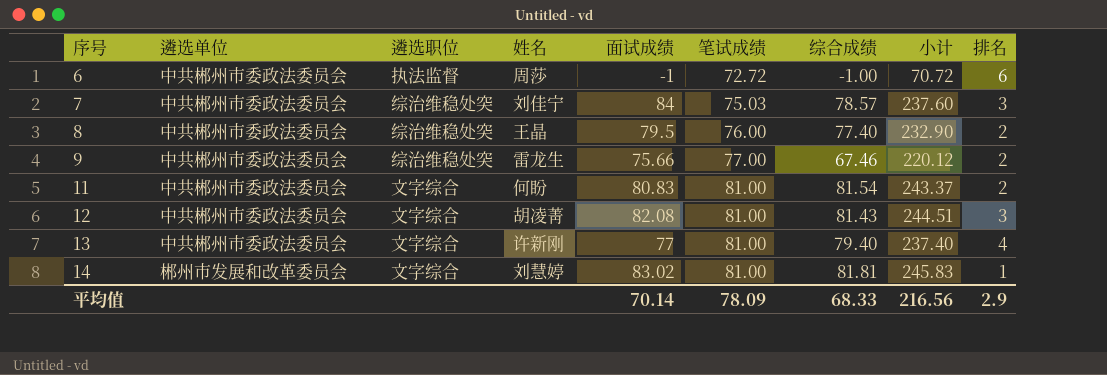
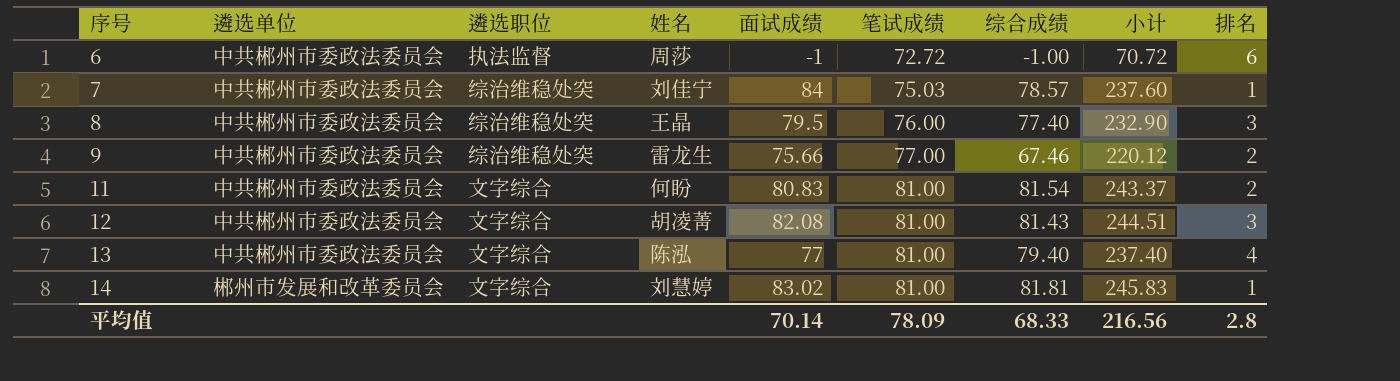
7 | 排名: 3 -> 1
8 | 排名: 2 -> 3
13 | 姓名: 许新刚 -> 陈泓
平均值 | 排名: 2.9 -> 2.8

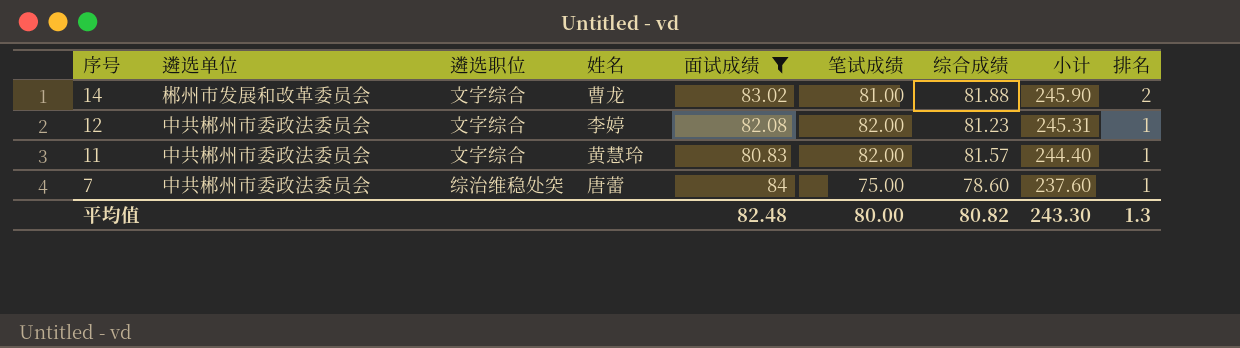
filter: none -> 面试成绩 >= 80.83
row order: 序号 ascending -> 序号 descending
14 | 姓名: 刘慧婷 -> 曹龙
14 | 综合成绩: 81.81 -> 81.88
14 | 小计: 245.83 -> 245.90
14 | 排名: 1 -> 2
12 | 姓名: 胡凌菁 -> 李婷
12 | 笔试成绩: 81.00 -> 82.00
12 | 综合成绩: 81.43 -> 81.23
12 | 小计: 244.51 -> 245.31
12 | 排名: 3 -> 1
11 | 姓名: 何盼 -> 黄慧玲
11 | 笔试成绩: 81.00 -> 82.00
11 | 综合成绩: 81.54 -> 81.57
11 | 小计: 243.37 -> 244.40
11 | 排名: 2 -> 1
7 | 姓名: 刘佳宁 -> 唐蕾
7 | 笔试成绩: 75.03 -> 75.00
7 | 综合成绩: 78.57 -> 78.60
平均值 | 面试成绩: 70.14 -> 82.48
平均值 | 笔试成绩: 78.09 -> 80.00
平均值 | 综合成绩: 68.33 -> 80.82
平均值 | 小计: 216.56 -> 243.30
平均值 | 排名: 2.8 -> 1.3

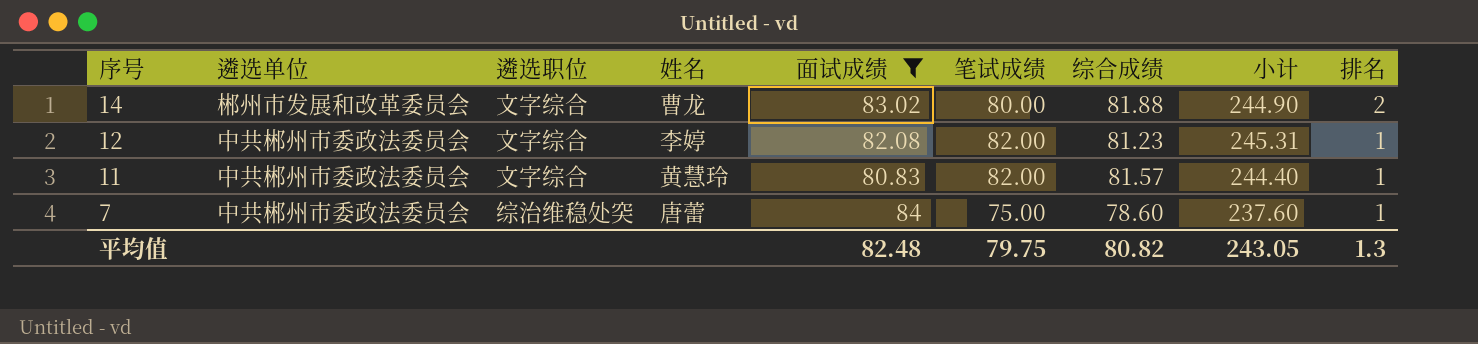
14 | 笔试成绩: 81.00 -> 80.00
14 | 小计: 245.90 -> 244.90
平均值 | 笔试成绩: 80.00 -> 79.75
平均值 | 小计: 243.30 -> 243.05

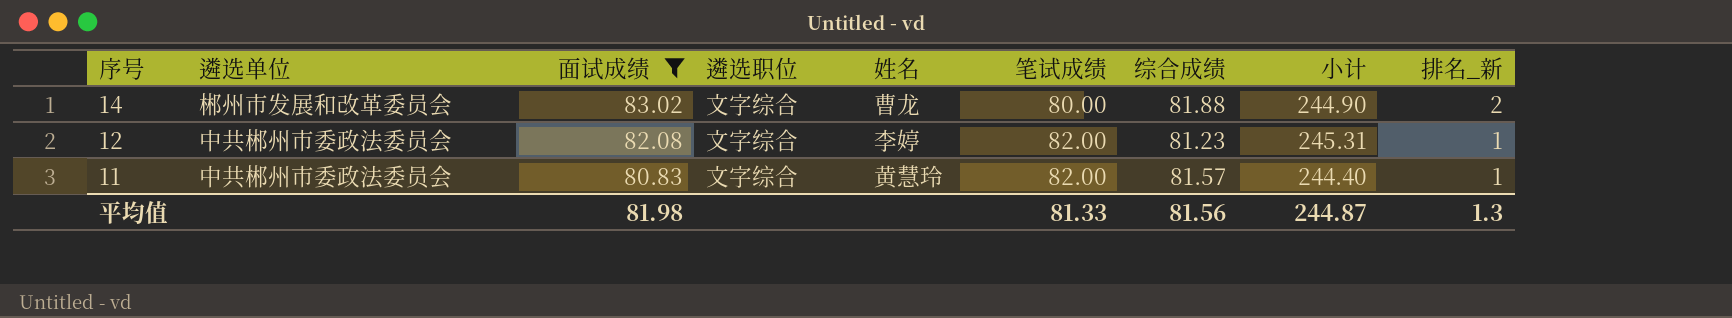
column 面试成绩 | position: 5 -> 3
column name: 排名 -> 排名_新
row 7: 中共郴州市委政法委员会 | 综治维稳处突 | 唐蕾 | 84 | 75.00 | 78.60 | 237.60 | 1 -> none
平均值 | 面试成绩: 82.48 -> 81.98
平均值 | 笔试成绩: 79.75 -> 81.33
平均值 | 综合成绩: 80.82 -> 81.56
平均值 | 小计: 243.05 -> 244.87

